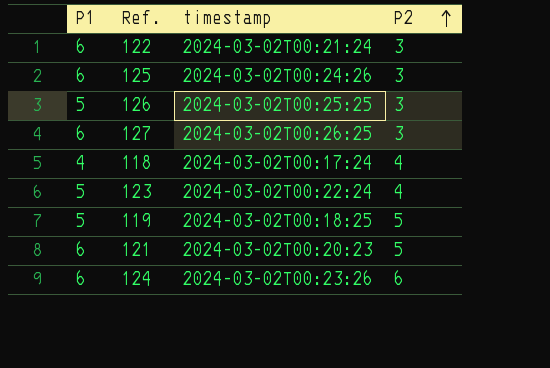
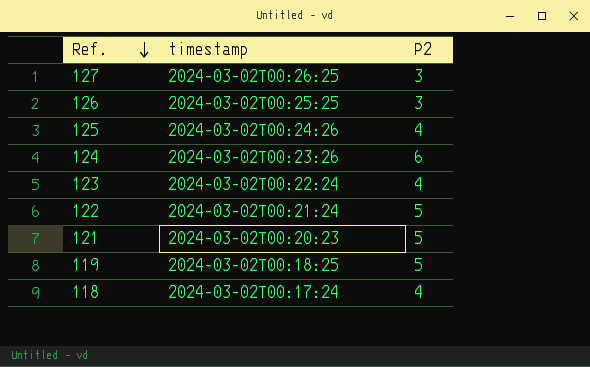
row order: P2 ascending -> Ref. descending
column P1 | position: 1 -> none
125 | P2: 3 -> 4
122 | P2: 3 -> 5

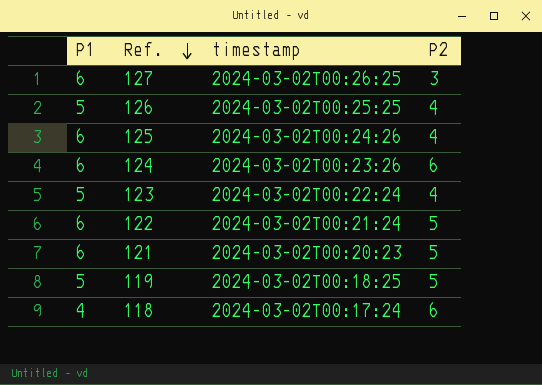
column P1 | position: none -> 1
126 | P2: 3 -> 4
118 | P2: 4 -> 6

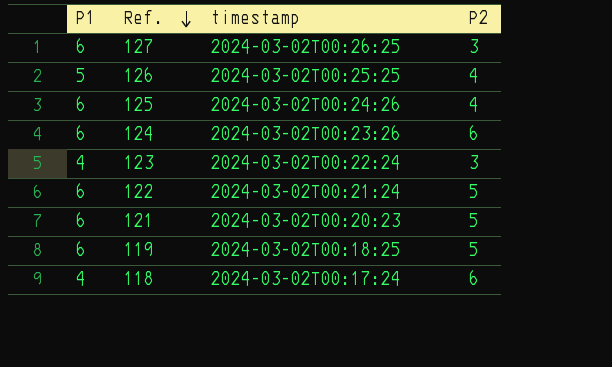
123 | P1: 5 -> 4
123 | P2: 4 -> 3
119 | P1: 5 -> 6

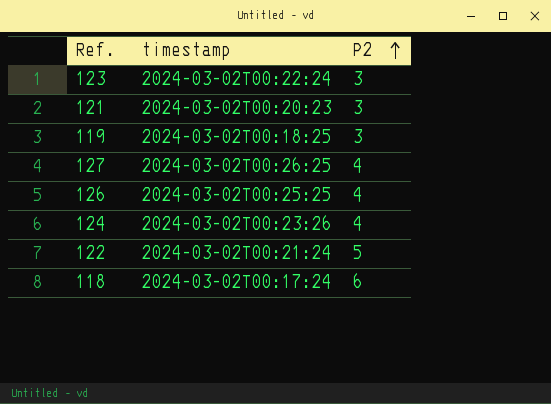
row order: Ref. descending -> P2 ascending
column P1 | position: 1 -> none
row 125: 6 | 2024-03-02T00:24:26 | 4 -> none
121 | P2: 5 -> 3
119 | P2: 5 -> 3
127 | P2: 3 -> 4
124 | P2: 6 -> 4

